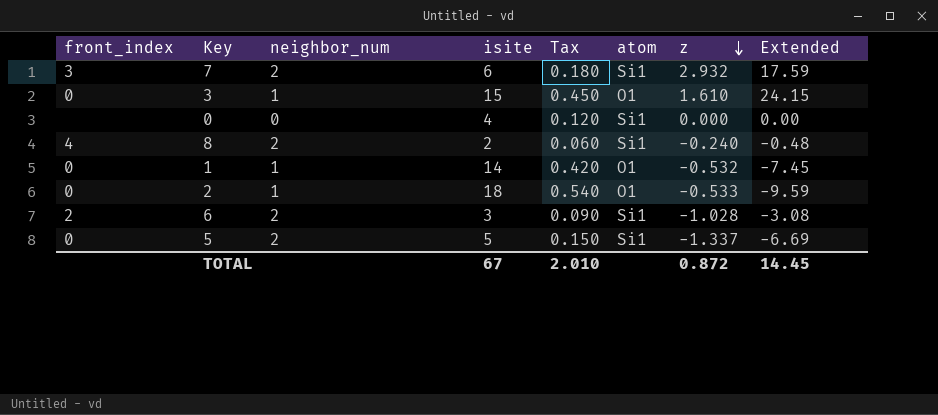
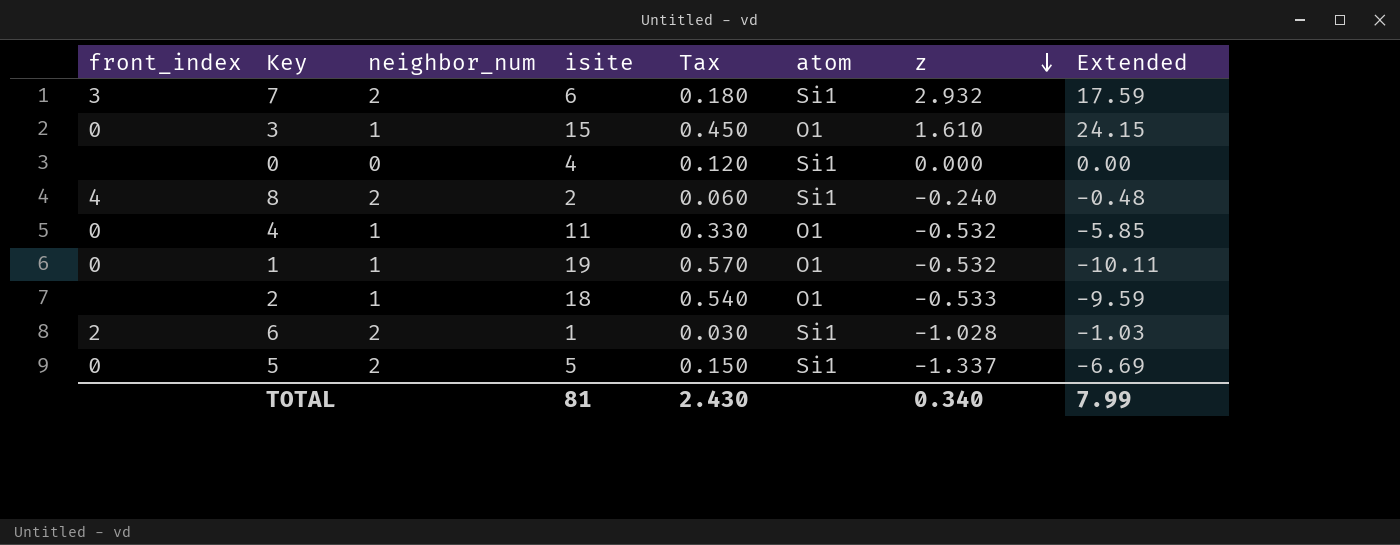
row 4: none -> 0 | 1 | 11 | 0.330 | O1 | -0.532 | -5.85
1 | isite: 14 -> 19
1 | Tax: 0.420 -> 0.570
1 | Extended: -7.45 -> -10.11
2 | front_index: 0 -> none
6 | isite: 3 -> 1
6 | Tax: 0.090 -> 0.030
6 | Extended: -3.08 -> -1.03
TOTAL | isite: 67 -> 81
TOTAL | Tax: 2.010 -> 2.430
TOTAL | z: 0.872 -> 0.340
TOTAL | Extended: 14.45 -> 7.99

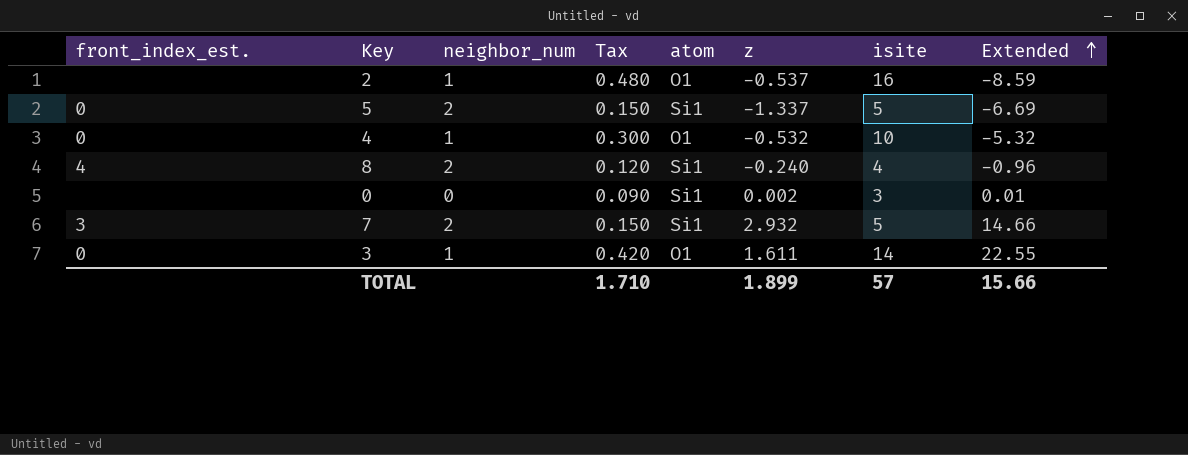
row order: z descending -> Extended ascending
column name: front_index -> front_index_est.
column isite | position: 4 -> 7
row 1: 0 | 1 | 19 | 0.570 | O1 | -0.532 | -10.11 -> none
row 6: 2 | 2 | 1 | 0.030 | Si1 | -1.028 | -1.03 -> none
2 | Tax: 0.540 -> 0.480
2 | z: -0.533 -> -0.537
2 | isite: 18 -> 16
2 | Extended: -9.59 -> -8.59
4 | Tax: 0.330 -> 0.300
4 | isite: 11 -> 10
4 | Extended: -5.85 -> -5.32
8 | Tax: 0.060 -> 0.120
8 | isite: 2 -> 4
8 | Extended: -0.48 -> -0.96
0 | Tax: 0.120 -> 0.090
0 | z: 0.000 -> 0.002
0 | isite: 4 -> 3
0 | Extended: 0.00 -> 0.01
7 | Tax: 0.180 -> 0.150
7 | isite: 6 -> 5
7 | Extended: 17.59 -> 14.66
3 | Tax: 0.450 -> 0.420
3 | z: 1.610 -> 1.611
3 | isite: 15 -> 14
3 | Extended: 24.15 -> 22.55
TOTAL | Tax: 2.430 -> 1.710
TOTAL | z: 0.340 -> 1.899
TOTAL | isite: 81 -> 57
TOTAL | Extended: 7.99 -> 15.66

